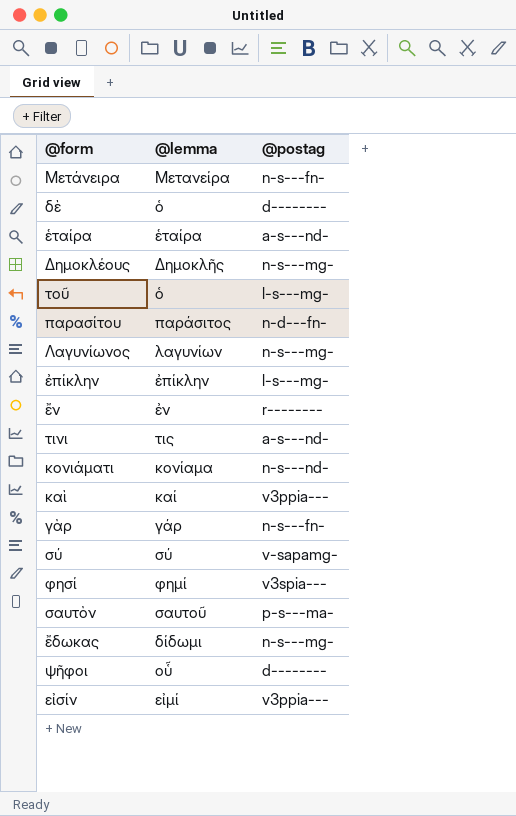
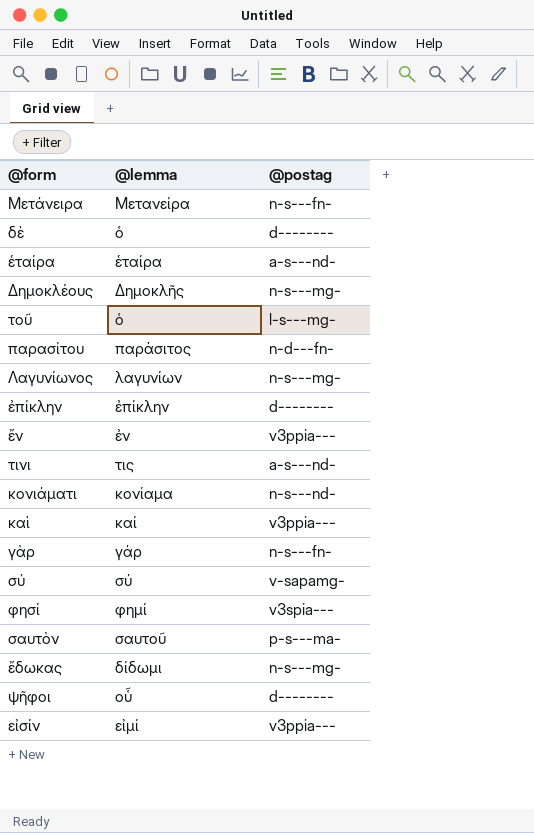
ἐπίκλην | @postag: l-s---mg- -> d--------
ἔν | @postag: r-------- -> v3ppia---

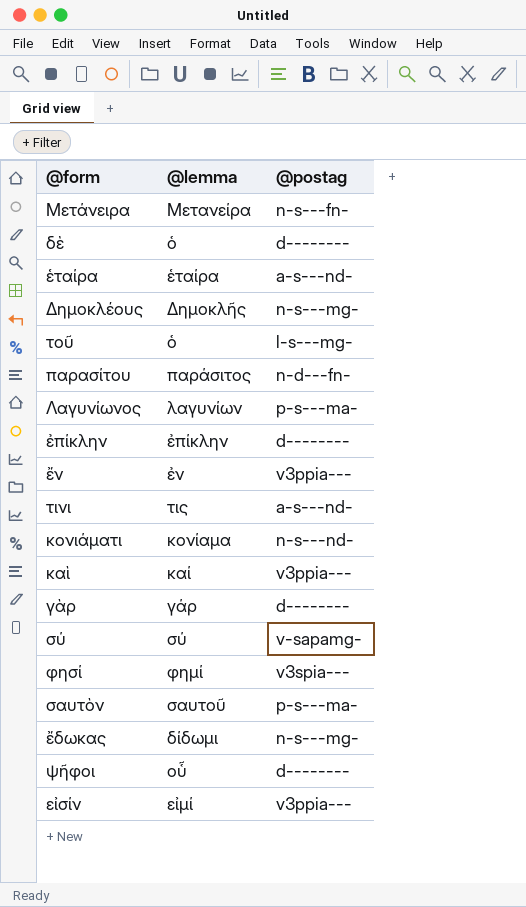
Λαγυνίωνος | @postag: n-s---mg- -> p-s---ma-
γὰρ | @postag: n-s---fn- -> d--------

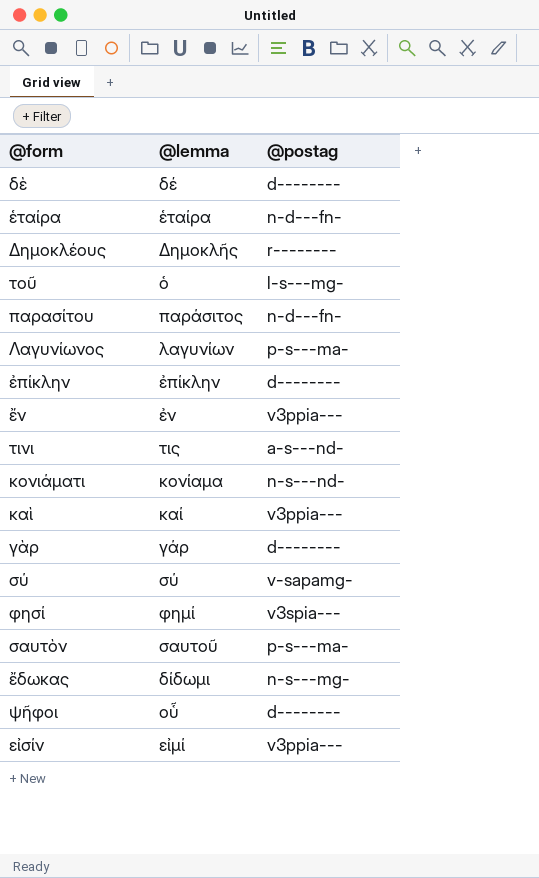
row Μετάνειρα: Μετανείρα | n-s---fn- -> none
δὲ | @lemma: ὁ -> δέ
ἑταίρα | @postag: a-s---nd- -> n-d---fn-
Δημοκλέους | @postag: n-s---mg- -> r--------

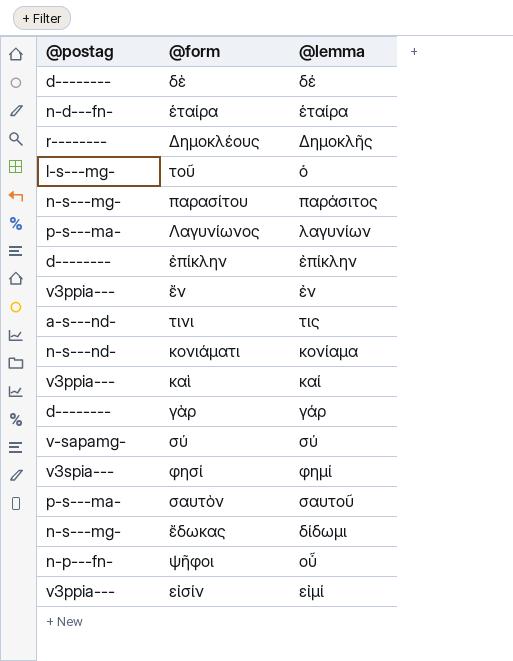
column @postag | position: 3 -> 1
παρασίτου | @postag: n-d---fn- -> n-s---mg-
ψῆφοι | @postag: d-------- -> n-p---fn-

